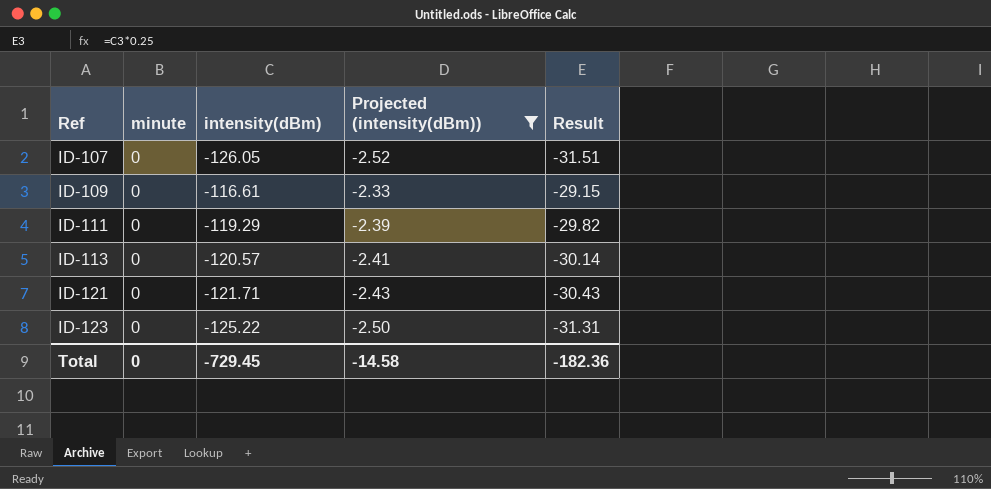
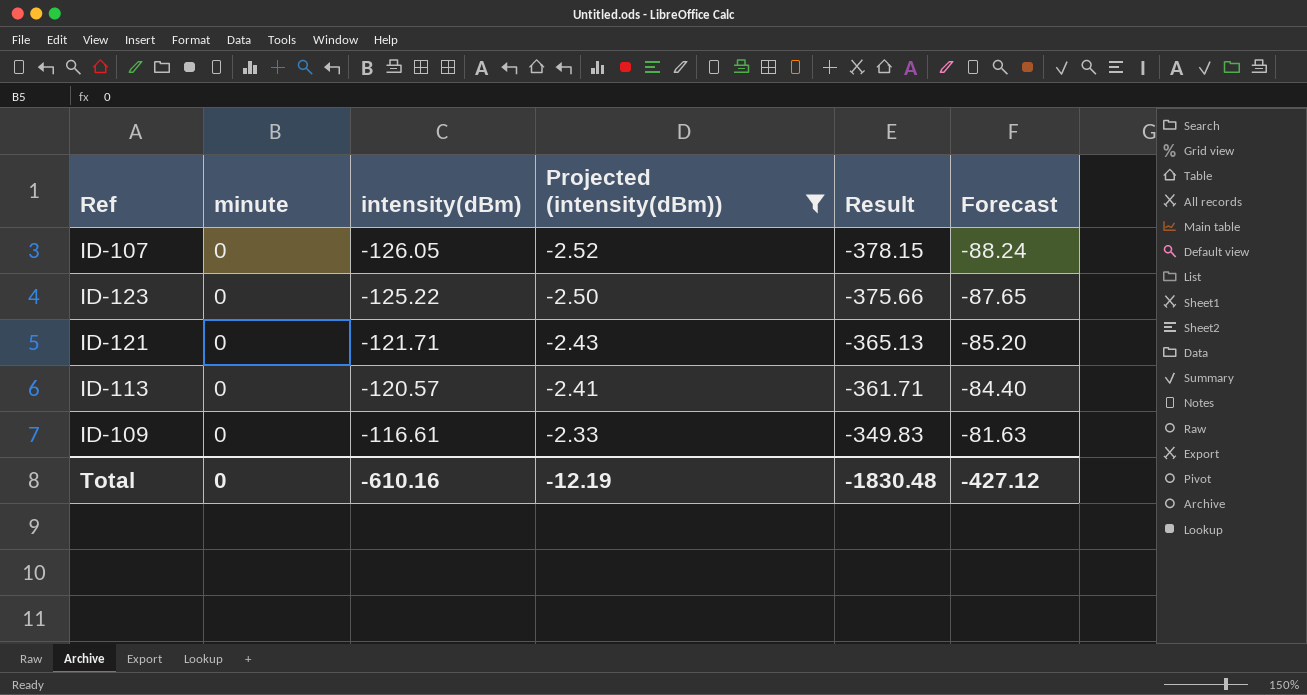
row order: Ref ascending -> intensity(dBm) ascending
column Result | formula: [intensity(dBm)] * 0.25 -> [intensity(dBm)] * 3
column Forecast | formula: none -> [intensity(dBm)] * 0.7
row ID-111: 0 | -119.29 | -2.39 | -29.82 -> none
Total | intensity(dBm): -729.45 -> -610.16
Total | Projected (intensity(dBm)): -14.58 -> -12.19
Total | Result: -182.36 -> -1830.48

